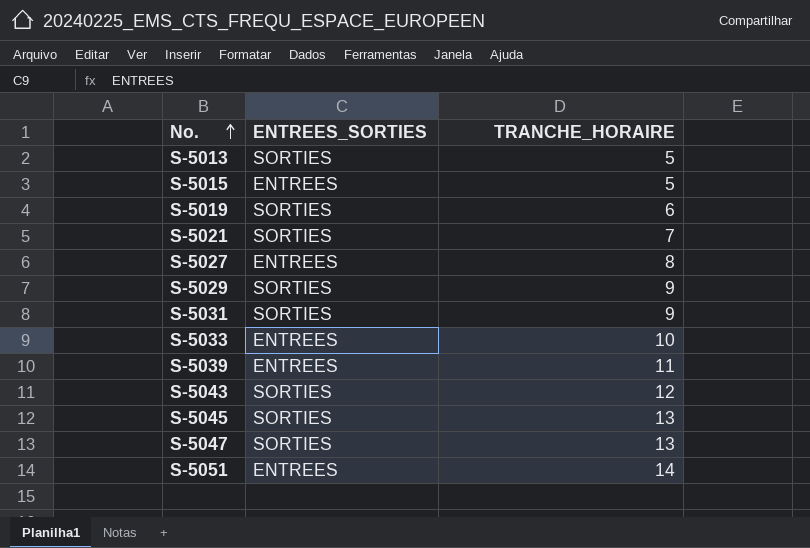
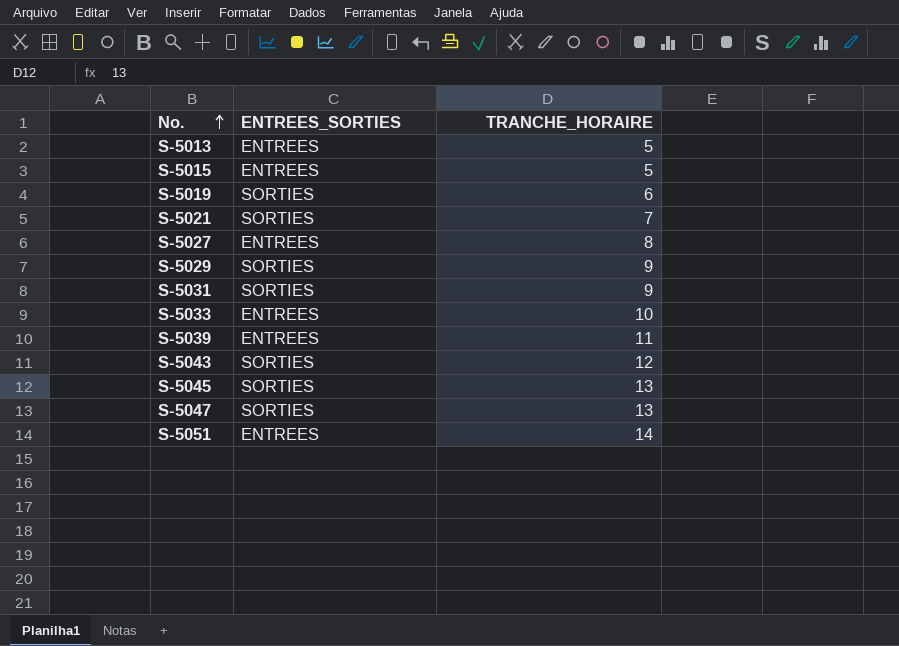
S-5013 | ENTREES_SORTIES: SORTIES -> ENTREES

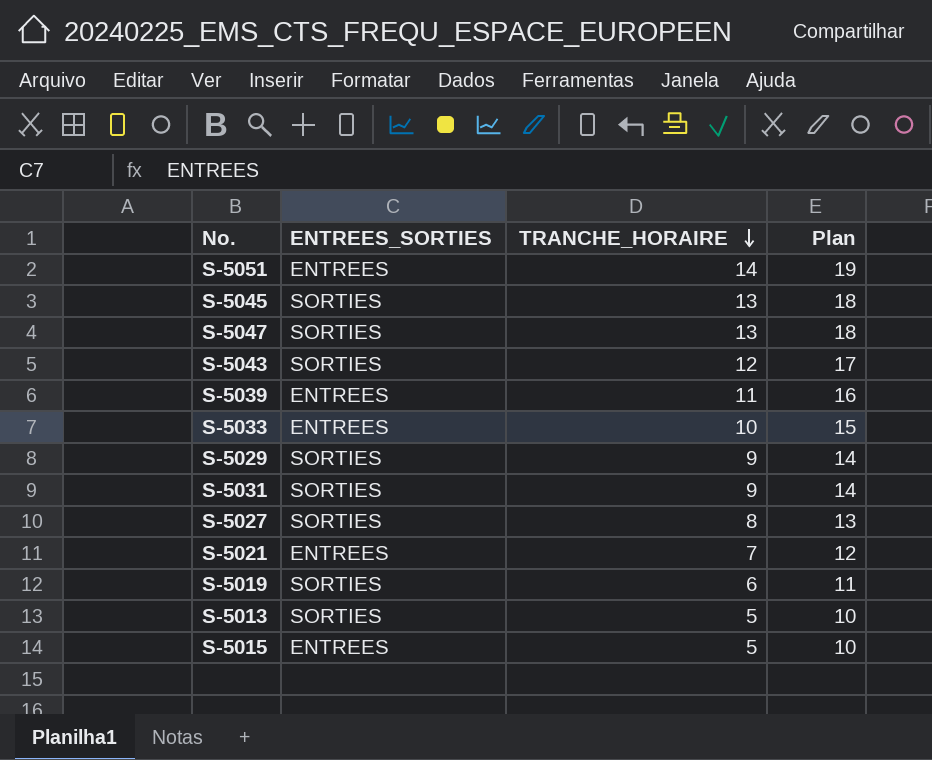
row order: No. ascending -> TRANCHE_HORAIRE descending
column Plan | formula: none -> [TRANCHE_HORAIRE] + 5
S-5027 | ENTREES_SORTIES: ENTREES -> SORTIES
S-5021 | ENTREES_SORTIES: SORTIES -> ENTREES
S-5013 | ENTREES_SORTIES: ENTREES -> SORTIES

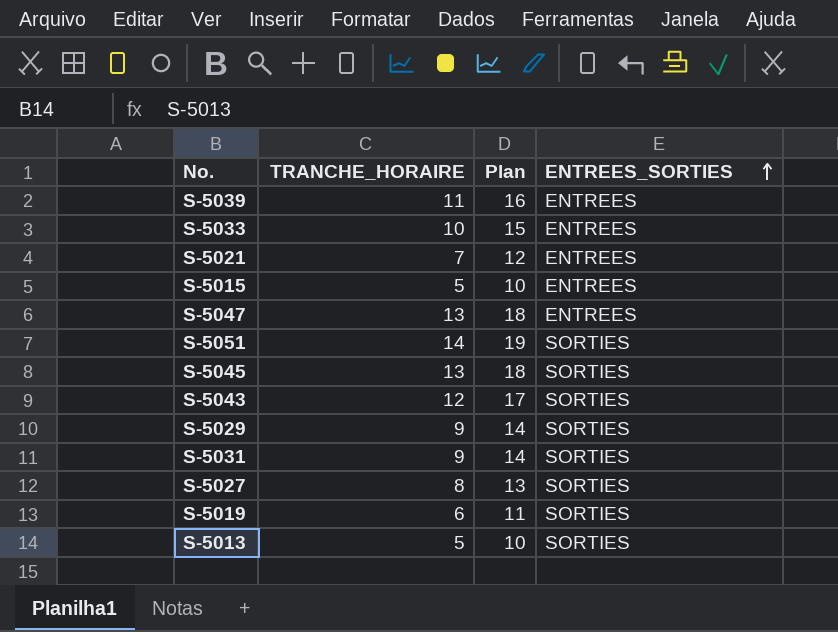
row order: TRANCHE_HORAIRE descending -> ENTREES_SORTIES ascending
column ENTREES_SORTIES | position: 2 -> 4
S-5047 | ENTREES_SORTIES: SORTIES -> ENTREES
S-5051 | ENTREES_SORTIES: ENTREES -> SORTIES

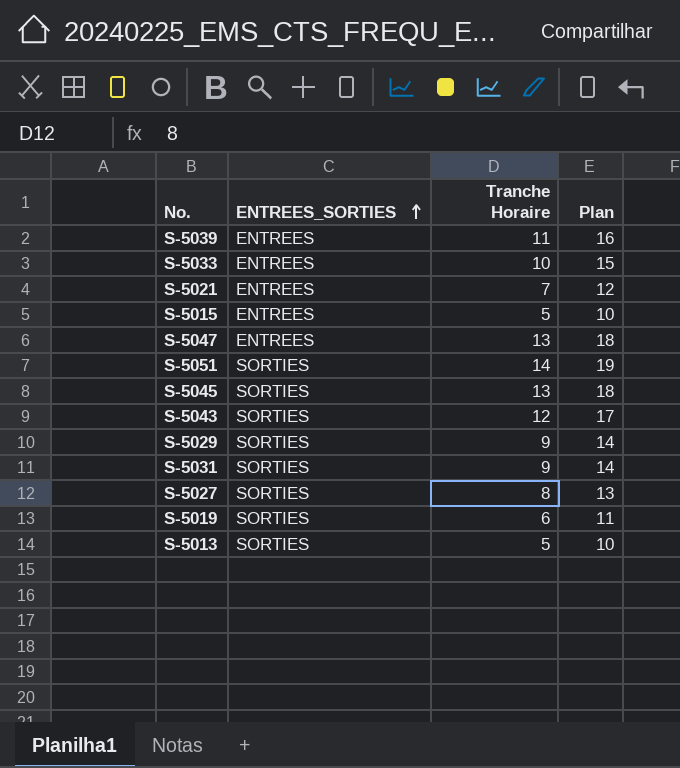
column ENTREES_SORTIES | position: 4 -> 2
column name: TRANCHE_HORAIRE -> Tranche Horaire

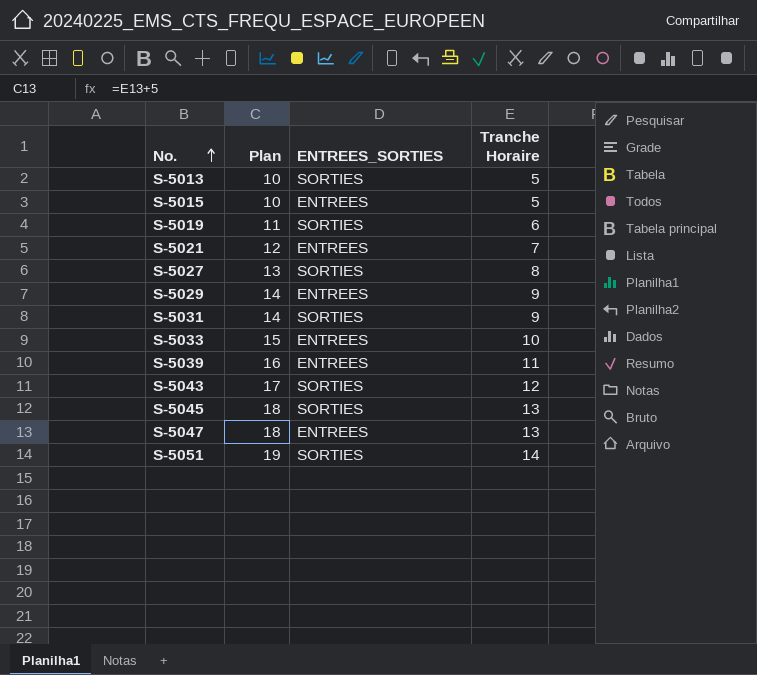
row order: ENTREES_SORTIES ascending -> No. ascending
column Plan | position: 4 -> 2
S-5029 | ENTREES_SORTIES: SORTIES -> ENTREES

